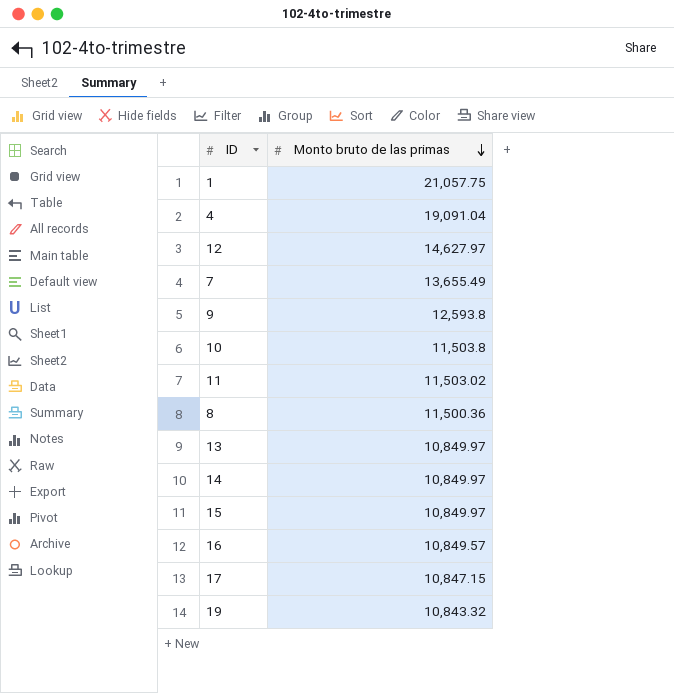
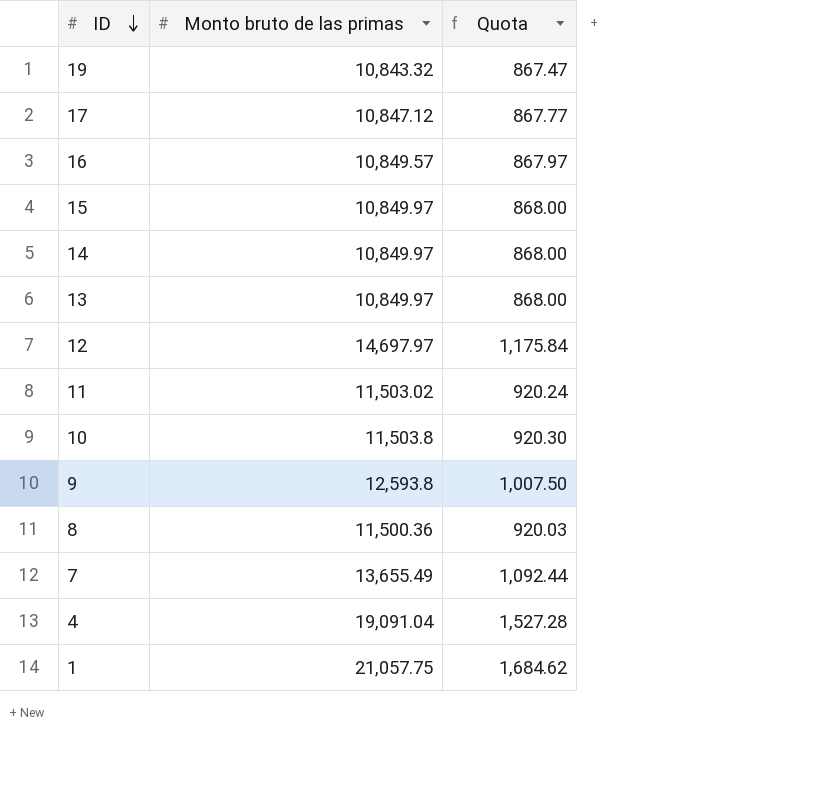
row order: Monto bruto de las primas descending -> ID descending
column Quota | formula: none -> [Monto bruto de las primas] * 0.08
17 | Monto bruto de las primas: 10,847.15 -> 10,847.12
12 | Monto bruto de las primas: 14,627.97 -> 14,697.97

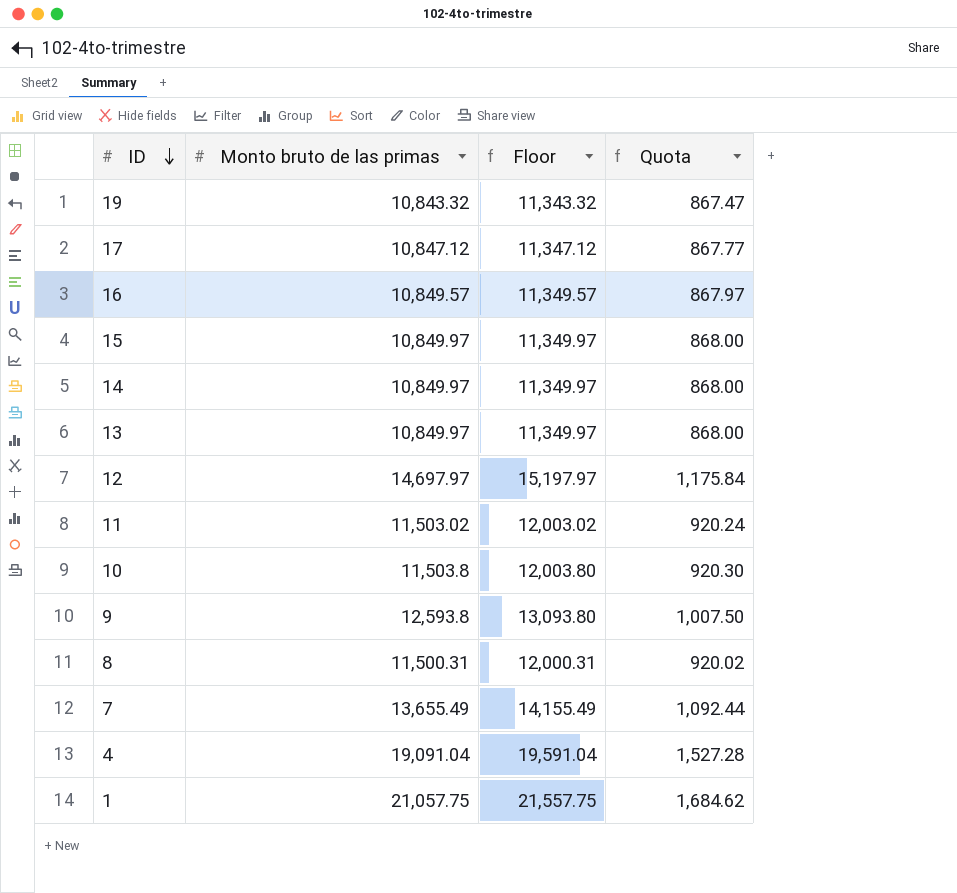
column Floor | formula: none -> [Monto bruto de las primas] + 500
8 | Monto bruto de las primas: 11,500.36 -> 11,500.31
8 | Quota: 920.03 -> 920.02

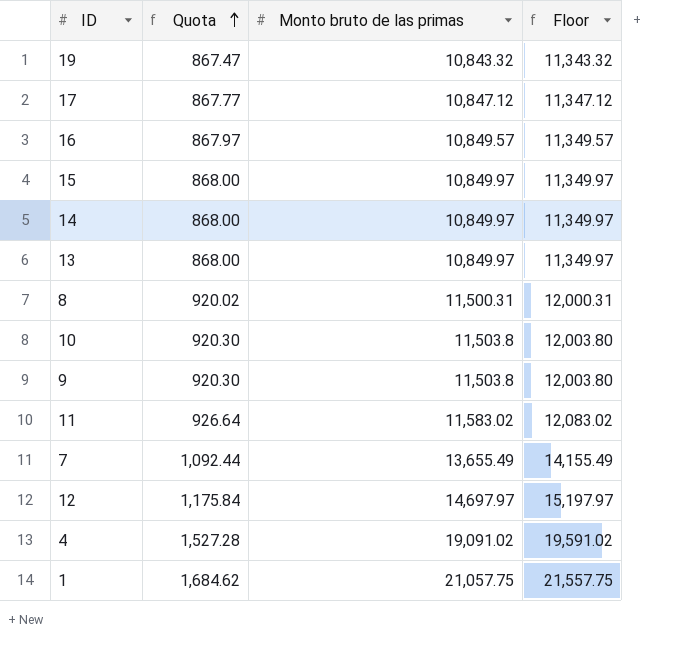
row order: ID descending -> Quota ascending
column Quota | position: 4 -> 2
9 | Quota: 1,007.50 -> 920.30
9 | Monto bruto de las primas: 12,593.8 -> 11,503.8
9 | Floor: 13,093.80 -> 12,003.80
11 | Quota: 920.24 -> 926.64
11 | Monto bruto de las primas: 11,503.02 -> 11,583.02
11 | Floor: 12,003.02 -> 12,083.02
4 | Monto bruto de las primas: 19,091.04 -> 19,091.02
4 | Floor: 19,591.04 -> 19,591.02

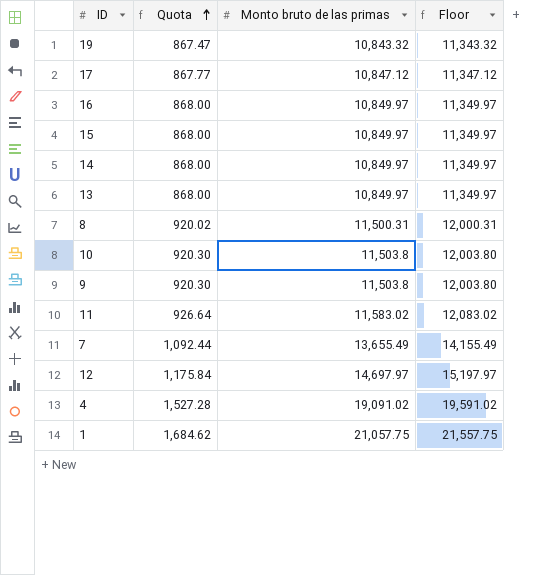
16 | Quota: 867.97 -> 868.00
16 | Monto bruto de las primas: 10,849.57 -> 10,849.97
16 | Floor: 11,349.57 -> 11,349.97

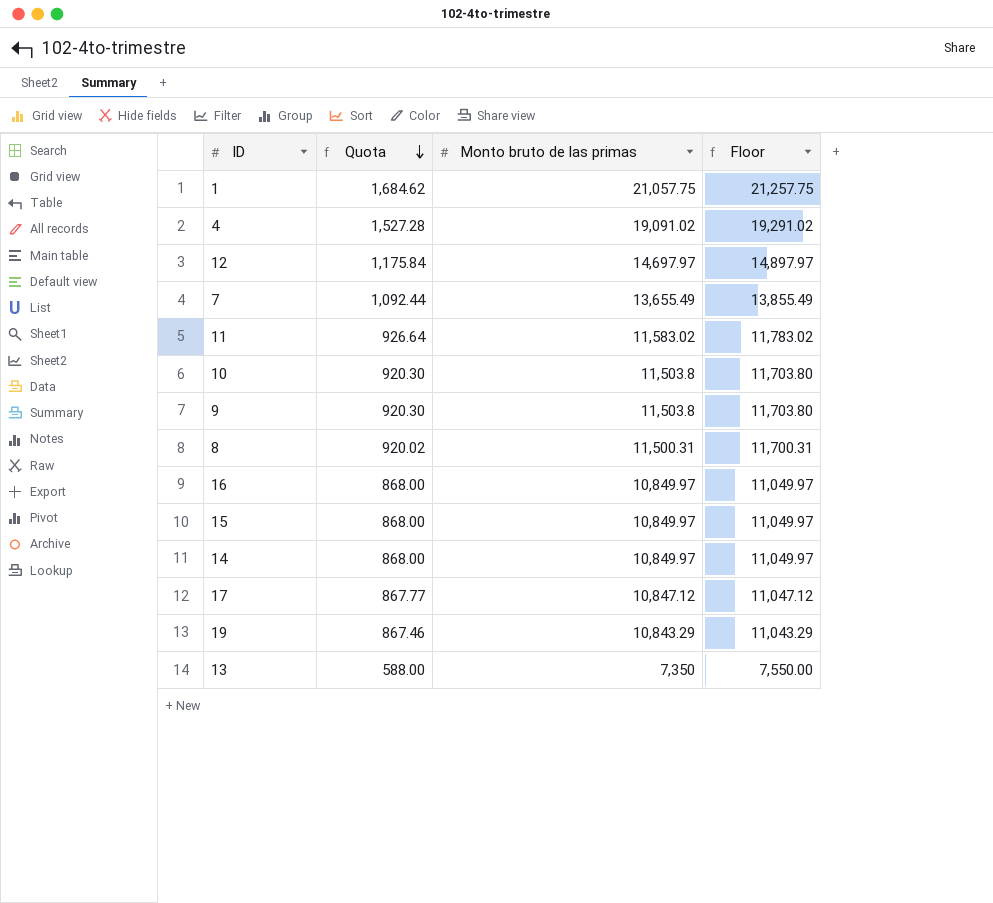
row order: Quota ascending -> Quota descending
column Floor | formula: [Monto bruto de las primas] + 500 -> [Monto bruto de las primas] + 200
19 | Quota: 867.47 -> 867.46
19 | Monto bruto de las primas: 10,843.32 -> 10,843.29
13 | Quota: 868.00 -> 588.00
13 | Monto bruto de las primas: 10,849.97 -> 7,350

